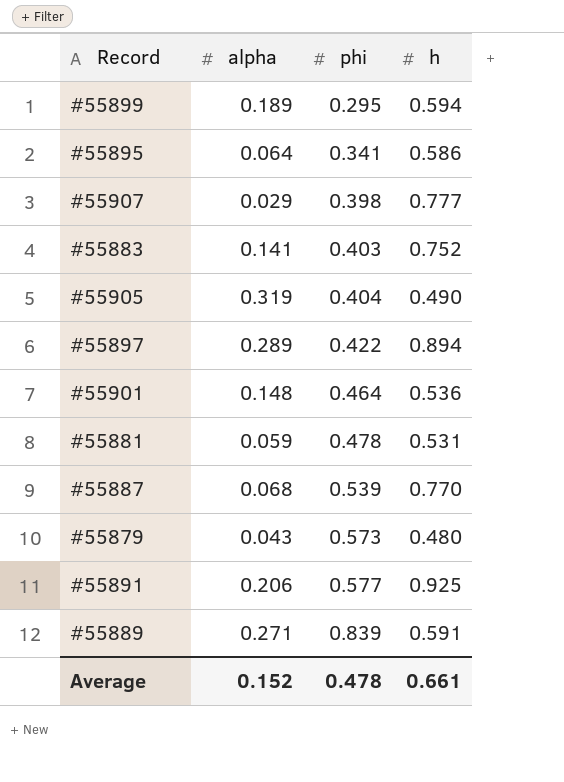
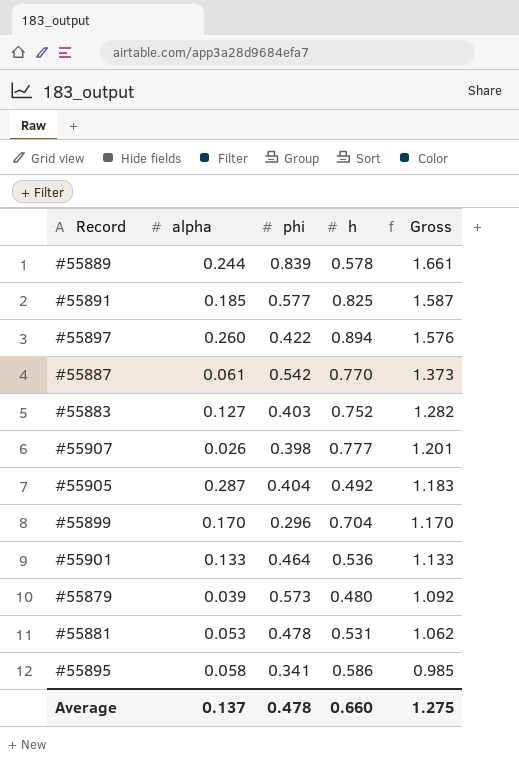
row order: phi ascending -> Gross descending
column Gross | formula: none -> [alpha] + [phi] + [h]
#55889 | alpha: 0.271 -> 0.244
#55889 | h: 0.591 -> 0.578
#55891 | alpha: 0.206 -> 0.185
#55891 | h: 0.925 -> 0.825
#55897 | alpha: 0.289 -> 0.260
#55887 | alpha: 0.068 -> 0.061
#55887 | phi: 0.539 -> 0.542
#55883 | alpha: 0.141 -> 0.127
#55907 | alpha: 0.029 -> 0.026
#55905 | alpha: 0.319 -> 0.287
#55905 | h: 0.490 -> 0.492
#55899 | alpha: 0.189 -> 0.170
#55899 | phi: 0.295 -> 0.296
#55899 | h: 0.594 -> 0.704
#55901 | alpha: 0.148 -> 0.133
#55879 | alpha: 0.043 -> 0.039
#55881 | alpha: 0.059 -> 0.053
#55895 | alpha: 0.064 -> 0.058
Average | alpha: 0.152 -> 0.137
Average | h: 0.661 -> 0.660

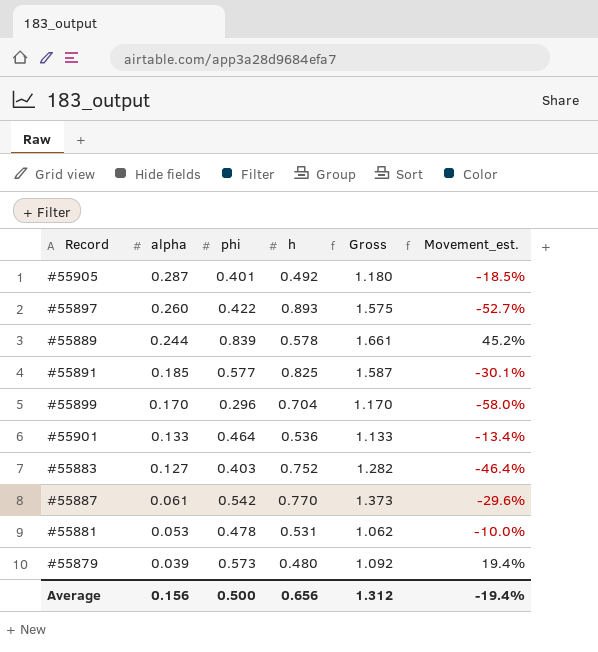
row order: Gross descending -> alpha descending
column Movement_est. | formula: none -> ([phi] - [h]) / [h]
row #55907: 0.026 | 0.398 | 0.777 | 1.201 -> none
row #55895: 0.058 | 0.341 | 0.586 | 0.985 -> none
#55905 | phi: 0.404 -> 0.401
#55905 | Gross: 1.183 -> 1.180
#55897 | h: 0.894 -> 0.893
#55897 | Gross: 1.576 -> 1.575
Average | alpha: 0.137 -> 0.156
Average | phi: 0.478 -> 0.500
Average | h: 0.660 -> 0.656
Average | Gross: 1.275 -> 1.312

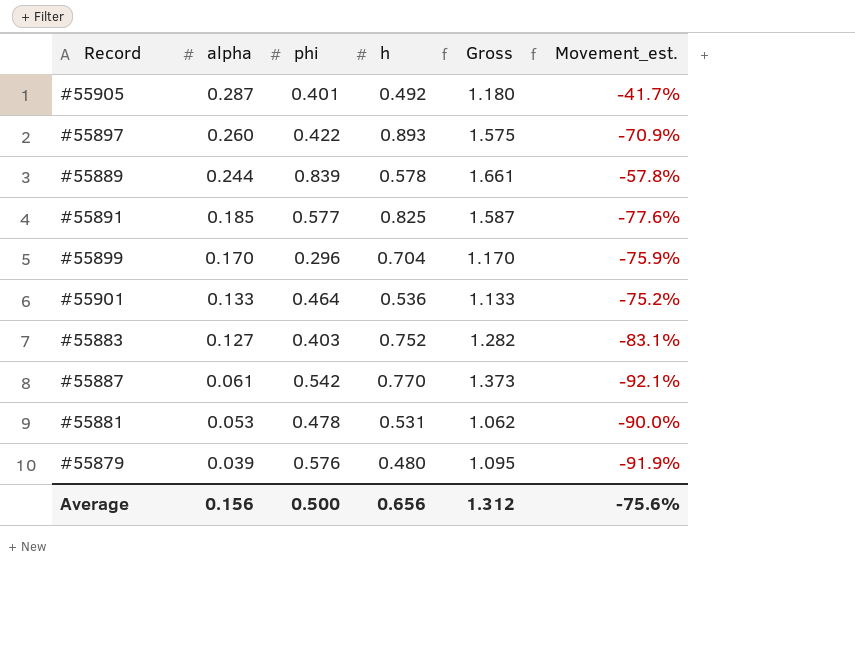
column Movement_est. | formula: ([phi] - [h]) / [h] -> ([alpha] - [h]) / [h]
#55879 | phi: 0.573 -> 0.576
#55879 | Gross: 1.092 -> 1.095
Average | Movement_est.: -19.4% -> -75.6%

